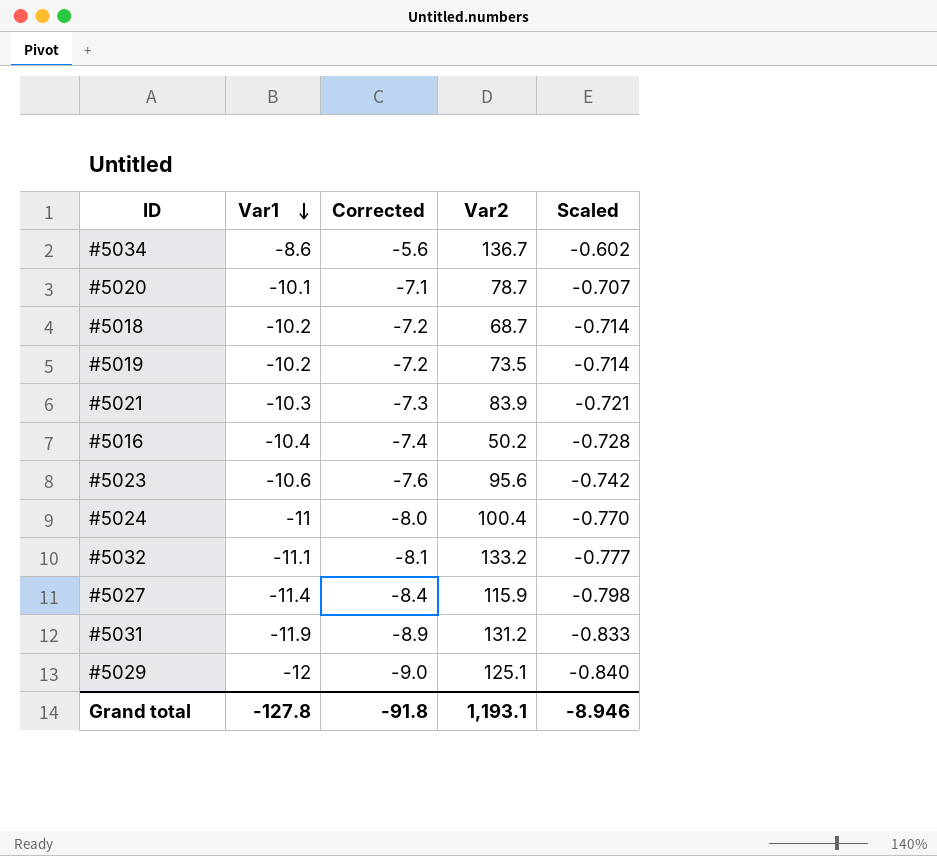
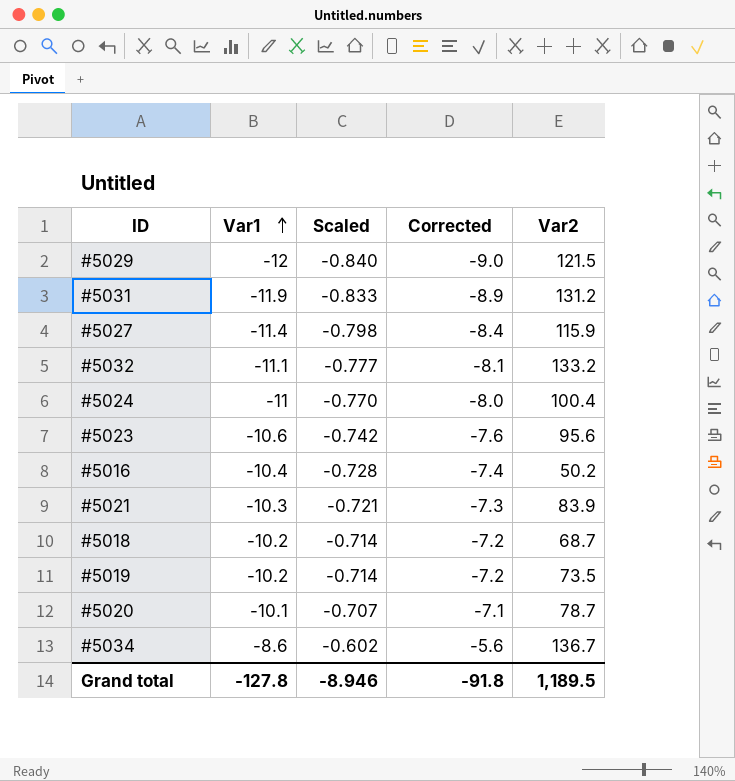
row order: Var1 descending -> Var1 ascending
column Scaled | position: 5 -> 3
#5029 | Var2: 125.1 -> 121.5
Grand total | Var2: 1,193.1 -> 1,189.5

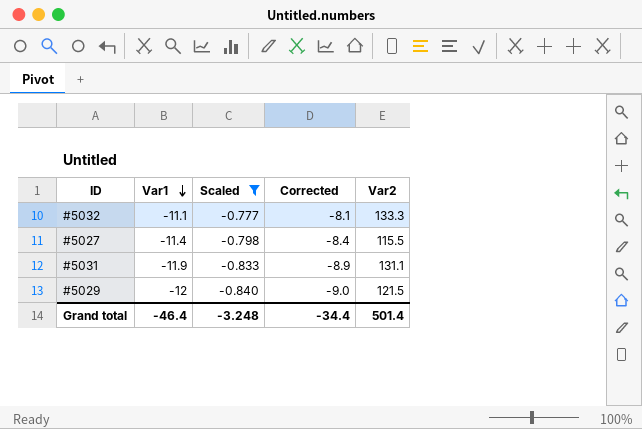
filter: none -> Scaled <= -0.777
row order: Var1 ascending -> Var1 descending
#5032 | Var2: 133.2 -> 133.3
#5027 | Var2: 115.9 -> 115.5
#5031 | Var2: 131.2 -> 131.1
Grand total | Var1: -127.8 -> -46.4
Grand total | Scaled: -8.946 -> -3.248
Grand total | Corrected: -91.8 -> -34.4
Grand total | Var2: 1,189.5 -> 501.4

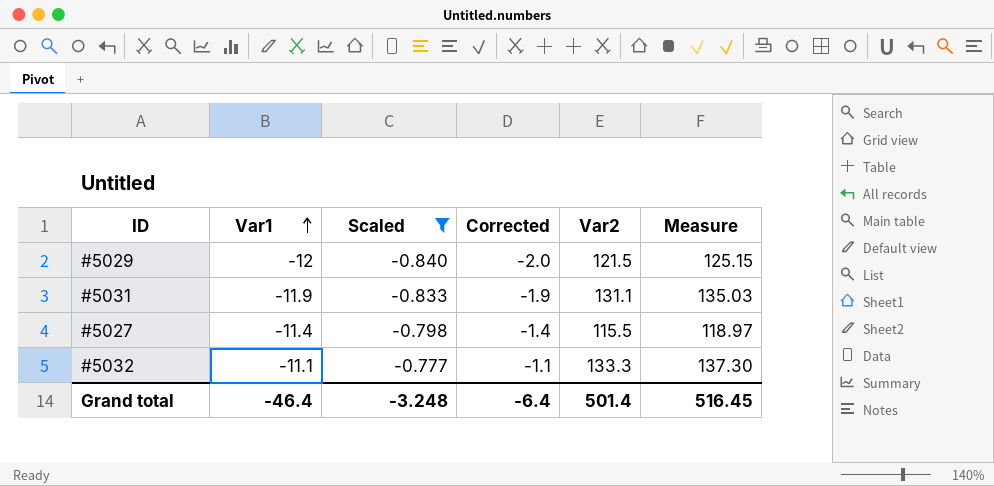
row order: Var1 descending -> Var1 ascending
column Corrected | formula: [Var1] + 3 -> [Var1] + 10
column Measure | formula: none -> [Var2] * 1.03
Grand total | Corrected: -34.4 -> -6.4

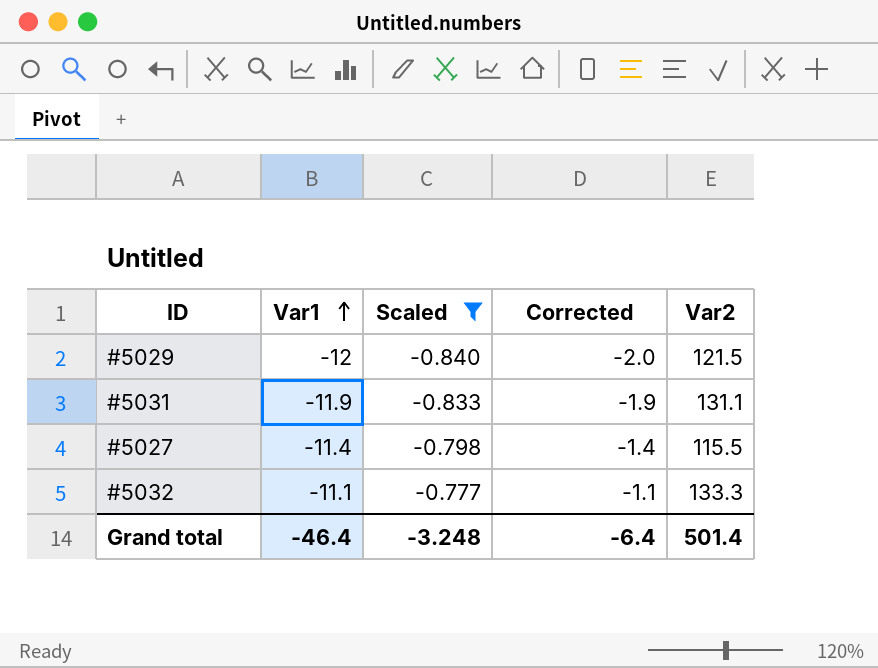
column Measure | formula: [Var2] * 1.03 -> none

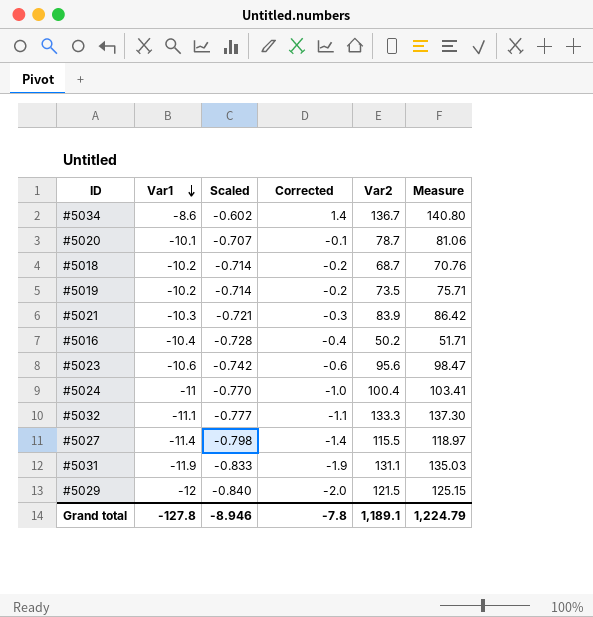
filter: Scaled <= -0.777 -> none
row order: Var1 ascending -> Var1 descending
column Measure | formula: none -> [Var2] * 1.03
Grand total | Var1: -46.4 -> -127.8
Grand total | Scaled: -3.248 -> -8.946
Grand total | Corrected: -6.4 -> -7.8
Grand total | Var2: 501.4 -> 1,189.1

